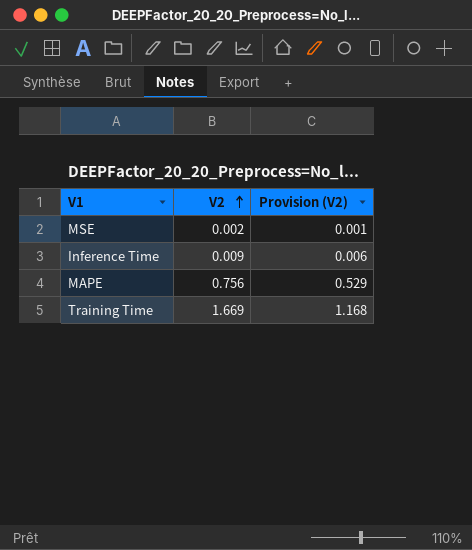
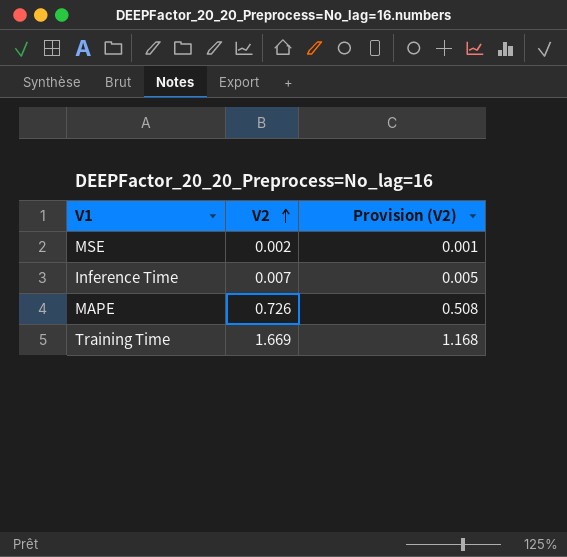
Inference Time | V2: 0.009 -> 0.007
Inference Time | Provision (V2): 0.006 -> 0.005
MAPE | V2: 0.756 -> 0.726
MAPE | Provision (V2): 0.529 -> 0.508

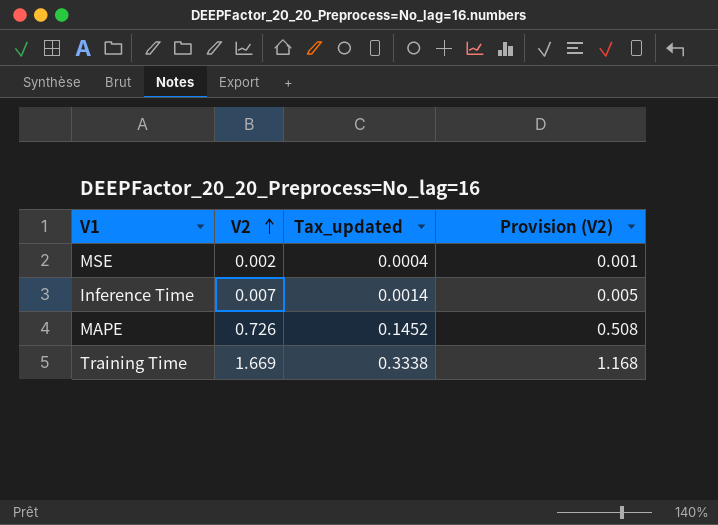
column Tax_updated | formula: none -> [V2] * 0.2

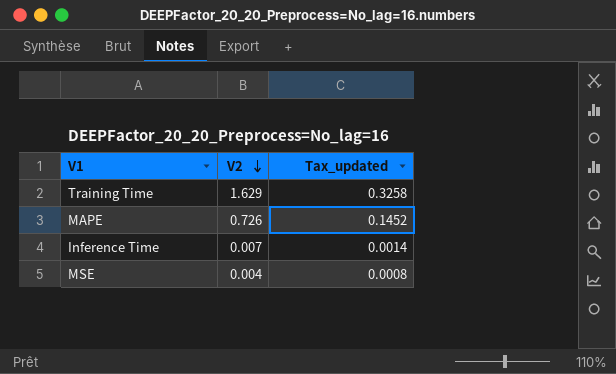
row order: V2 ascending -> V2 descending
column Provision (V2) | formula: [V2] * 0.7 -> none
Training Time | V2: 1.669 -> 1.629
Training Time | Tax_updated: 0.3338 -> 0.3258
MSE | V2: 0.002 -> 0.004
MSE | Tax_updated: 0.0004 -> 0.0008

